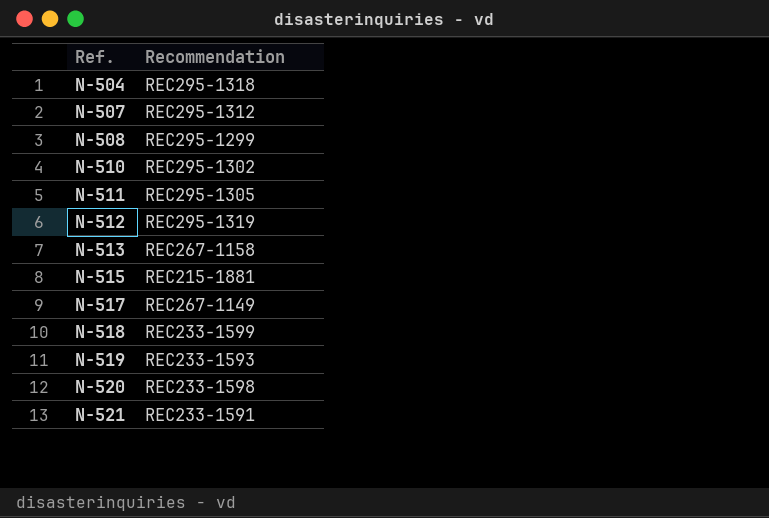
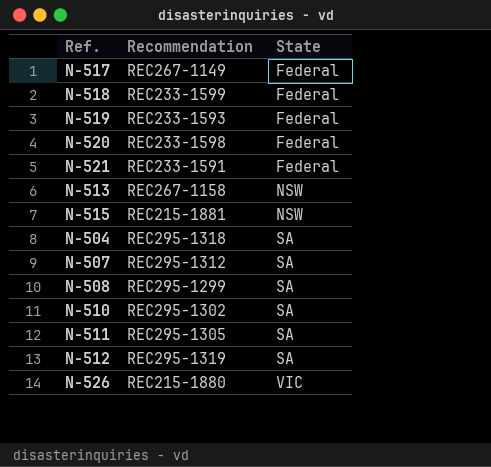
row order: Ref. ascending -> State ascending
column State | position: none -> 3
row N-526: none -> REC215-1880 | VIC

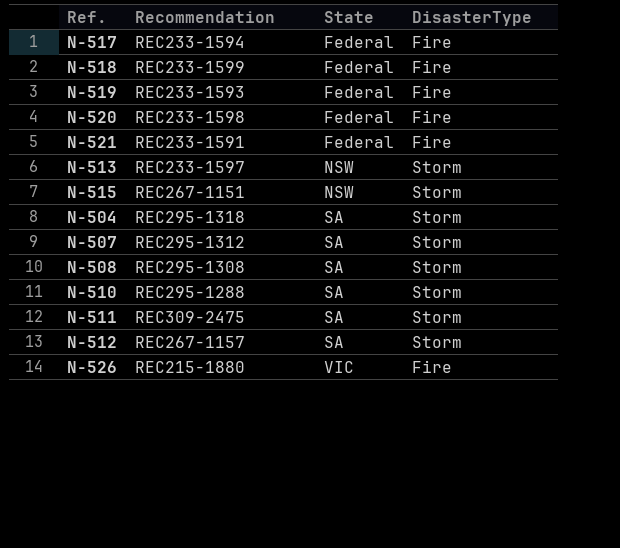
column DisasterType | position: none -> 4
N-517 | Recommendation: REC267-1149 -> REC233-1594
N-513 | Recommendation: REC267-1158 -> REC233-1597
N-515 | Recommendation: REC215-1881 -> REC267-1151
N-508 | Recommendation: REC295-1299 -> REC295-1308
N-510 | Recommendation: REC295-1302 -> REC295-1288
N-511 | Recommendation: REC295-1305 -> REC309-2475
N-512 | Recommendation: REC295-1319 -> REC267-1157

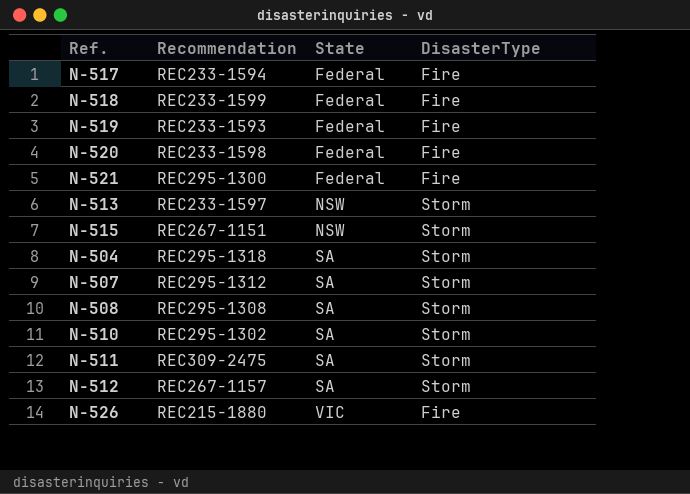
N-521 | Recommendation: REC233-1591 -> REC295-1300
N-510 | Recommendation: REC295-1288 -> REC295-1302

